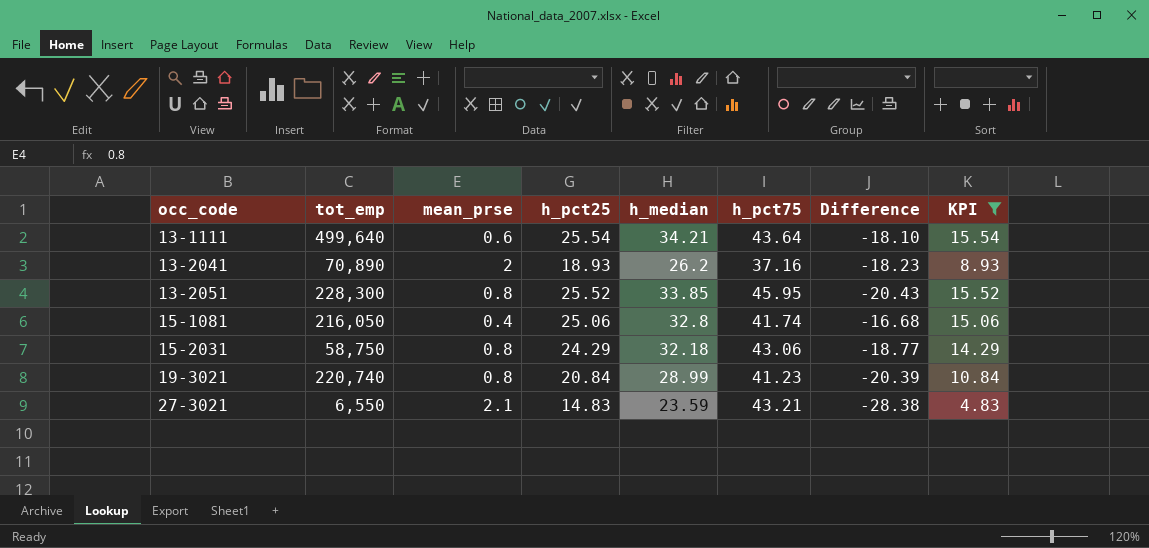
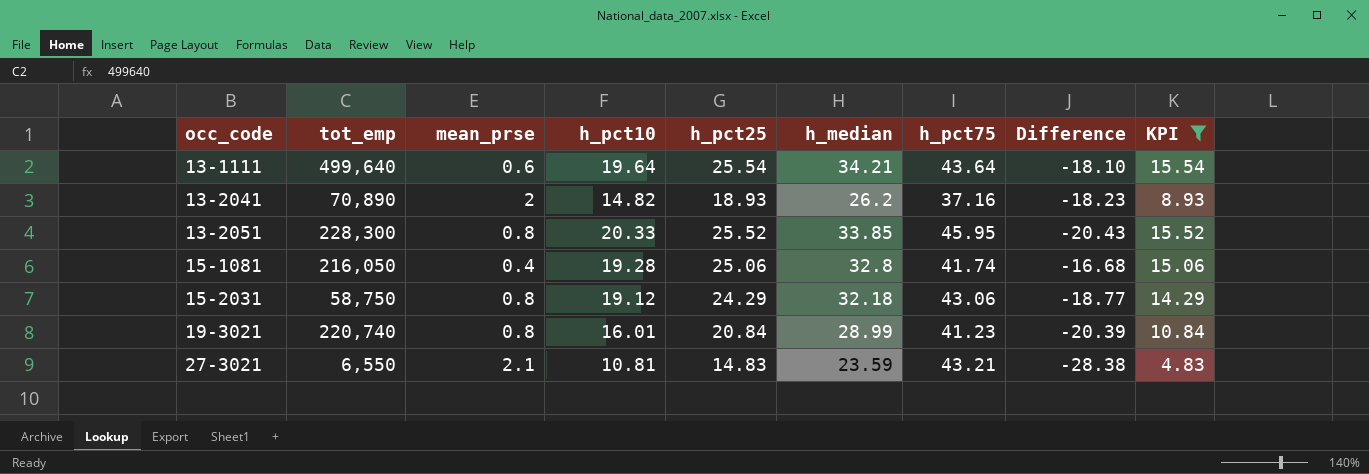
column h_pct10 | position: none -> 4

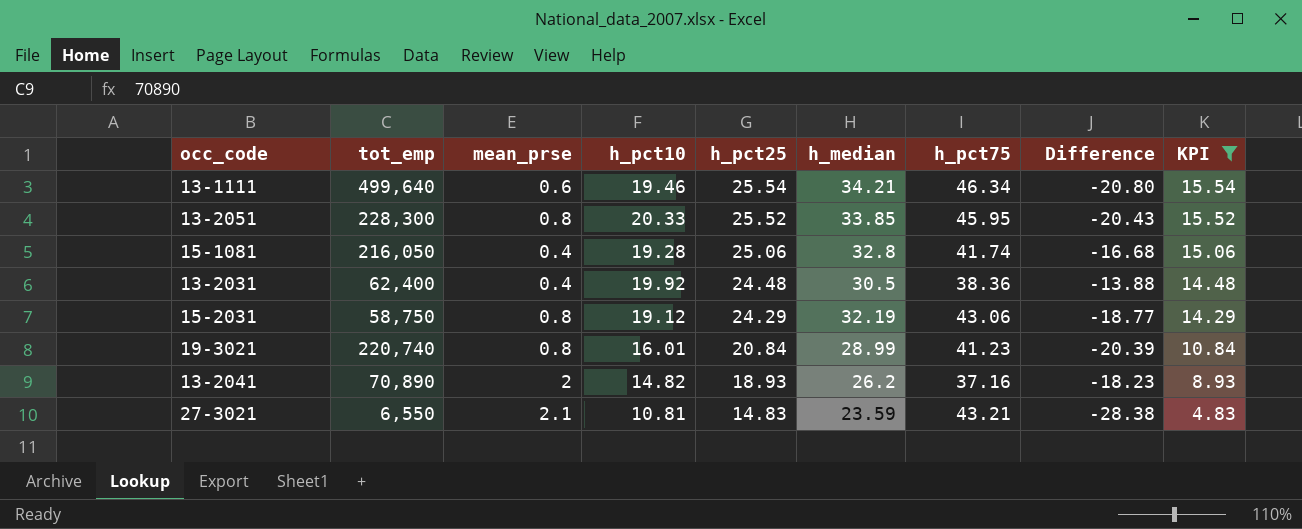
row order: occ_code ascending -> h_pct25 descending
13-1111 | h_pct10: 19.64 -> 19.46
13-1111 | h_pct75: 43.64 -> 46.34
13-1111 | Difference: -18.10 -> -20.80
row 13-2031: none -> 62,400 | 0.4 | 19.92 | 24.48 | 30.5 | 38.36 | -13.88 | 14.48
15-2031 | h_median: 32.18 -> 32.19

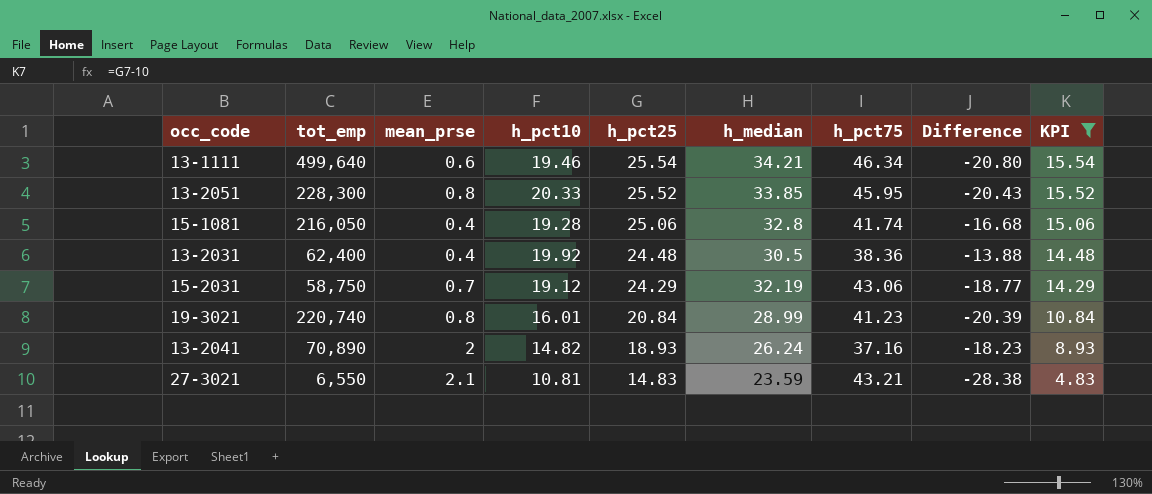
15-2031 | mean_prse: 0.8 -> 0.7
13-2041 | h_median: 26.2 -> 26.24

